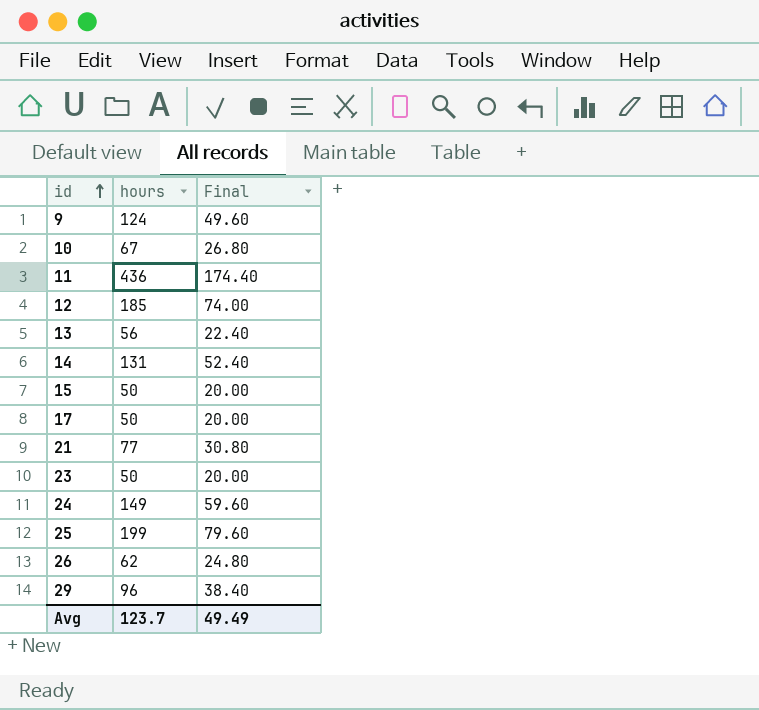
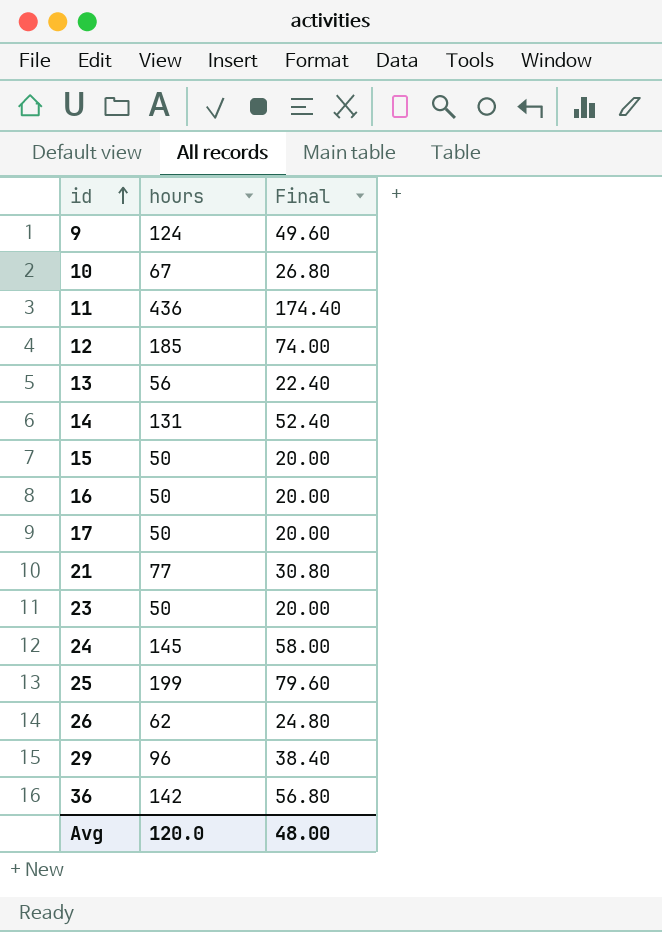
row 16: none -> 50 | 20.00
24 | hours: 149 -> 145
24 | Final: 59.60 -> 58.00
row 36: none -> 142 | 56.80
Avg | hours: 123.7 -> 120.0
Avg | Final: 49.49 -> 48.00

